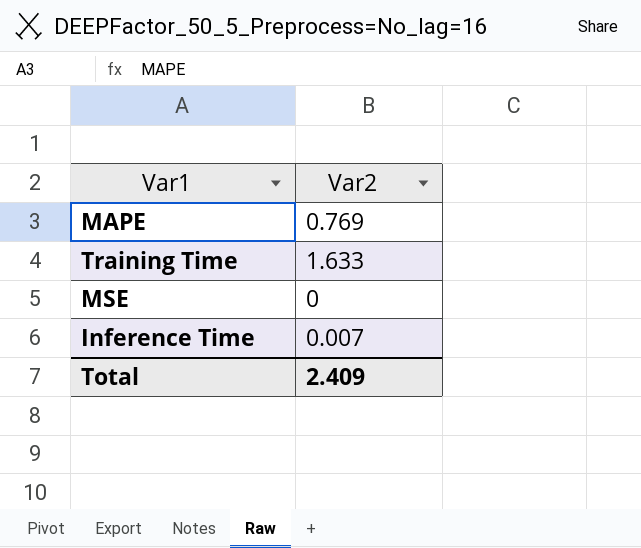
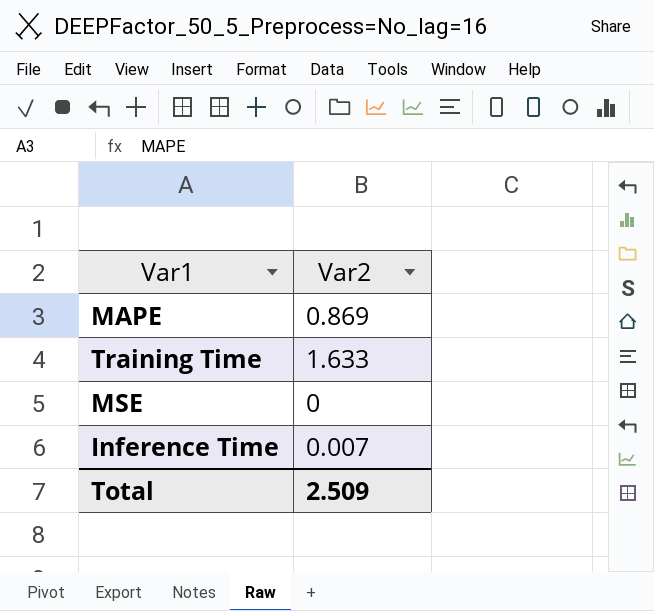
MAPE | Var2: 0.769 -> 0.869
Total | Var2: 2.409 -> 2.509

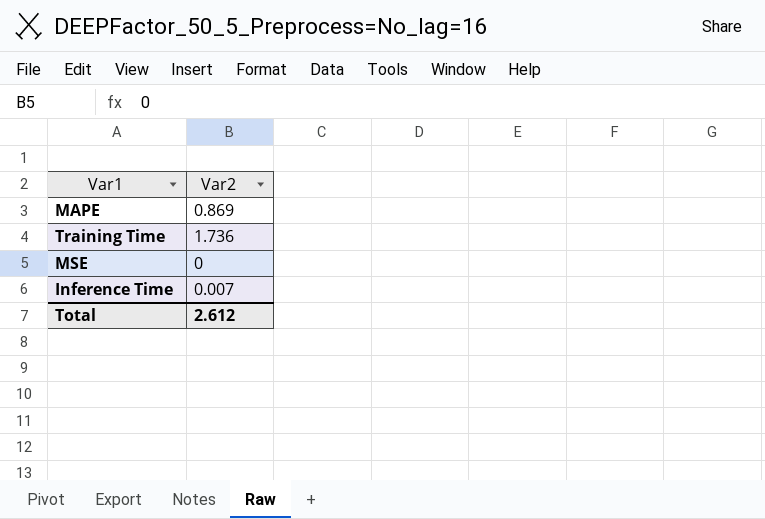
Training Time | Var2: 1.633 -> 1.736
Total | Var2: 2.509 -> 2.612

